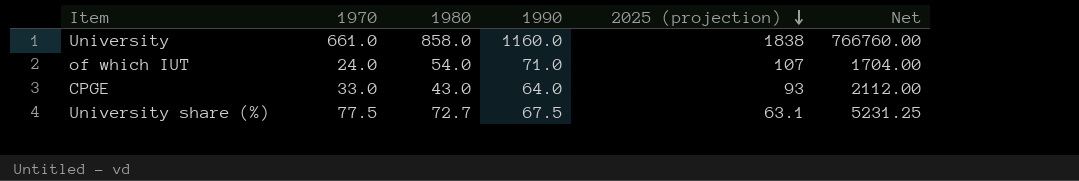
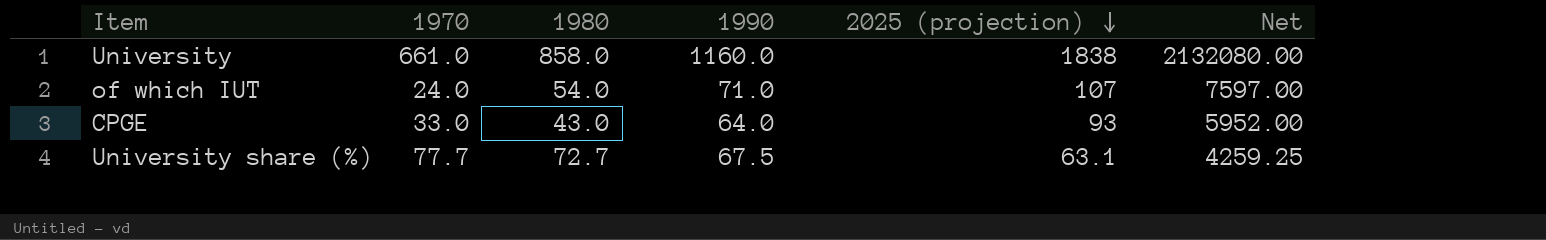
column Net | formula: [1970] * [1990] -> [1990] * [2025 (projection)]
University share (%) | 1970: 77.5 -> 77.7

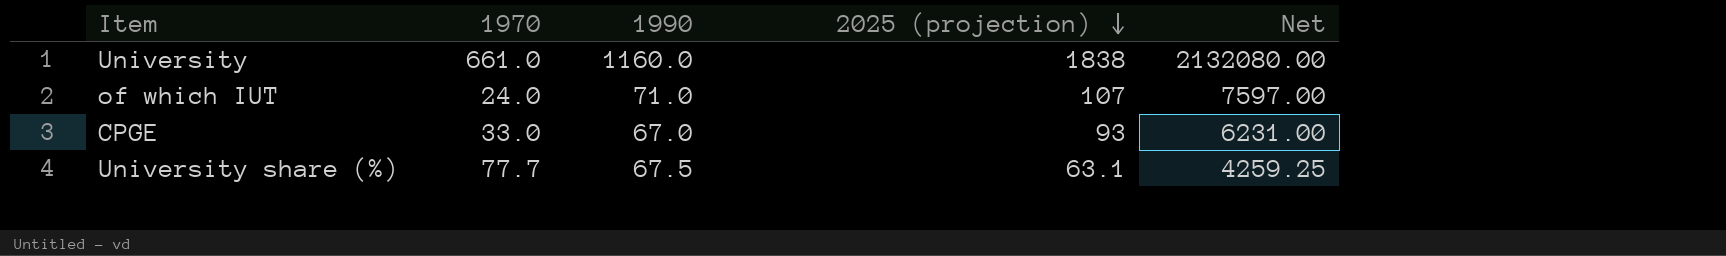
column 1980 | position: 3 -> none
CPGE | 1990: 64.0 -> 67.0
CPGE | Net: 5952.00 -> 6231.00

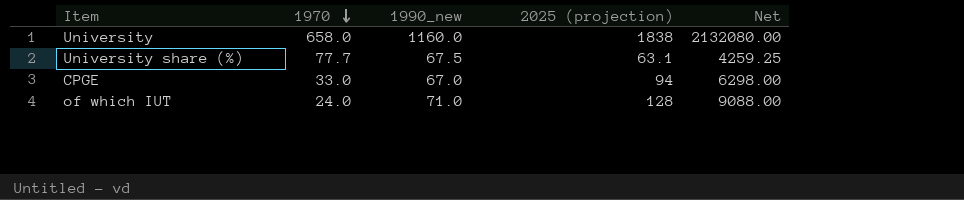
row order: 2025 (projection) descending -> 1970 descending
column name: 1990 -> 1990_new
University | 1970: 661.0 -> 658.0
CPGE | 2025 (projection): 93 -> 94
CPGE | Net: 6231.00 -> 6298.00
of which IUT | 2025 (projection): 107 -> 128
of which IUT | Net: 7597.00 -> 9088.00

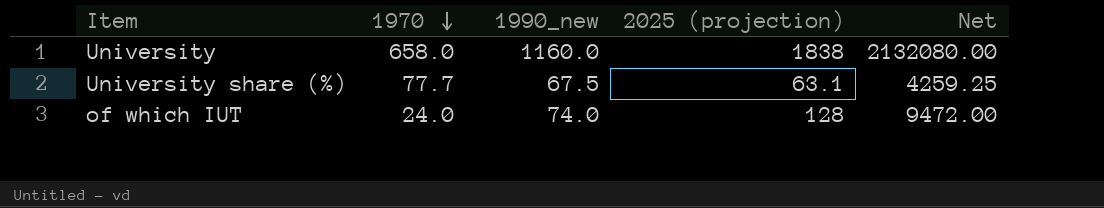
row CPGE: 33.0 | 67.0 | 94 | 6298.00 -> none
of which IUT | 1990_new: 71.0 -> 74.0
of which IUT | Net: 9088.00 -> 9472.00

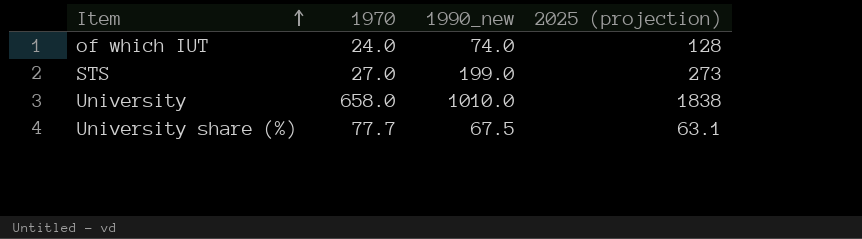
row order: 1970 descending -> Item ascending
column Net | formula: [1990_new] * [2025 (projection)] -> none
row STS: none -> 27.0 | 199.0 | 273
University | 1990_new: 1160.0 -> 1010.0

